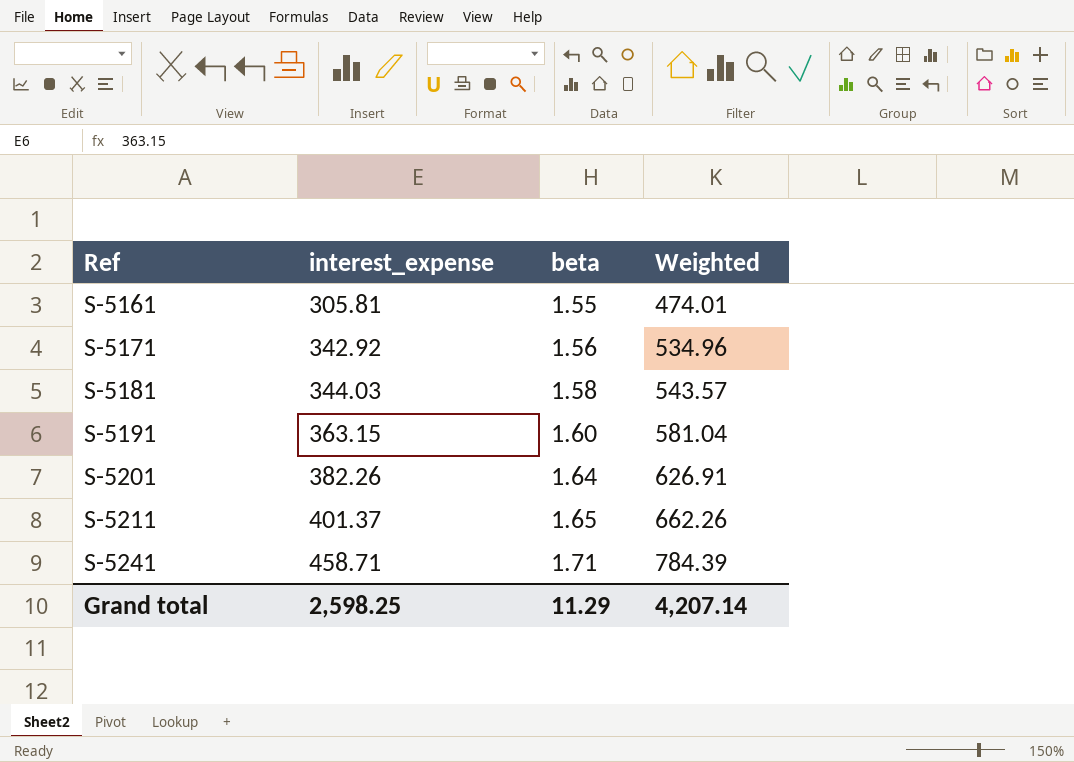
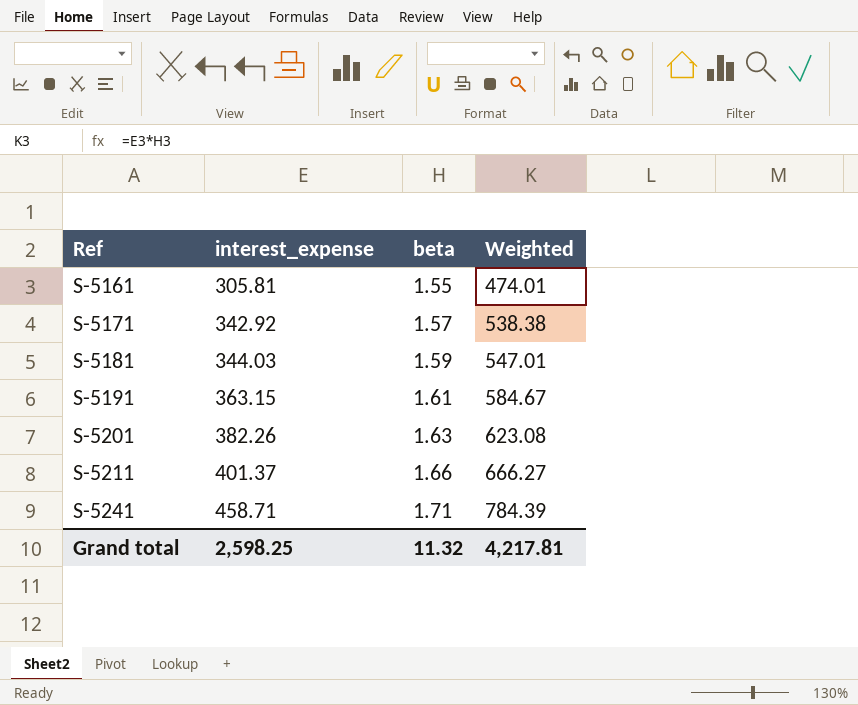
S-5171 | beta: 1.56 -> 1.57
S-5171 | Weighted: 534.96 -> 538.38
S-5181 | beta: 1.58 -> 1.59
S-5181 | Weighted: 543.57 -> 547.01
S-5191 | beta: 1.60 -> 1.61
S-5191 | Weighted: 581.04 -> 584.67
S-5201 | beta: 1.64 -> 1.63
S-5201 | Weighted: 626.91 -> 623.08
S-5211 | beta: 1.65 -> 1.66
S-5211 | Weighted: 662.26 -> 666.27
Grand total | beta: 11.29 -> 11.32
Grand total | Weighted: 4,207.14 -> 4,217.81

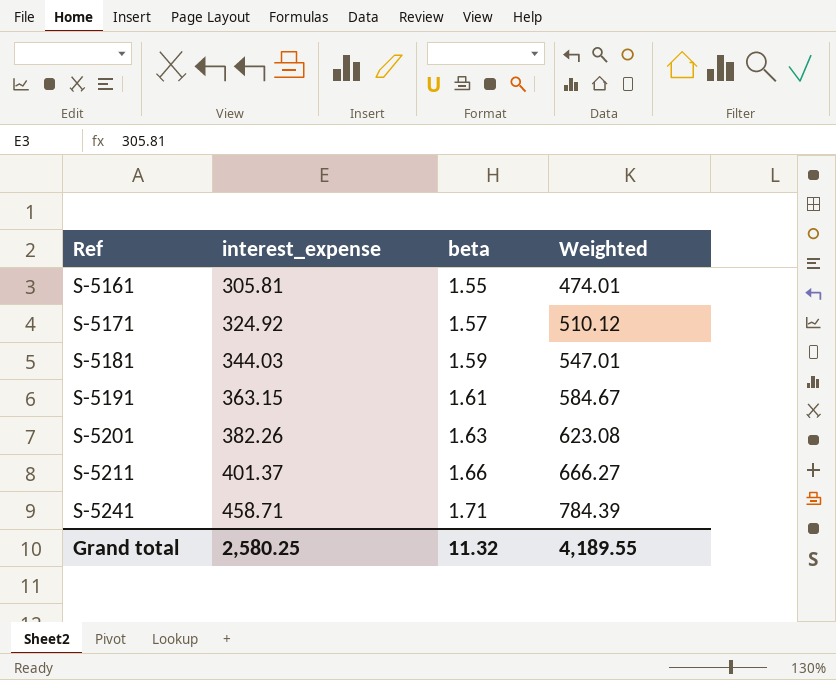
S-5171 | interest_expense: 342.92 -> 324.92
S-5171 | Weighted: 538.38 -> 510.12
Grand total | interest_expense: 2,598.25 -> 2,580.25
Grand total | Weighted: 4,217.81 -> 4,189.55

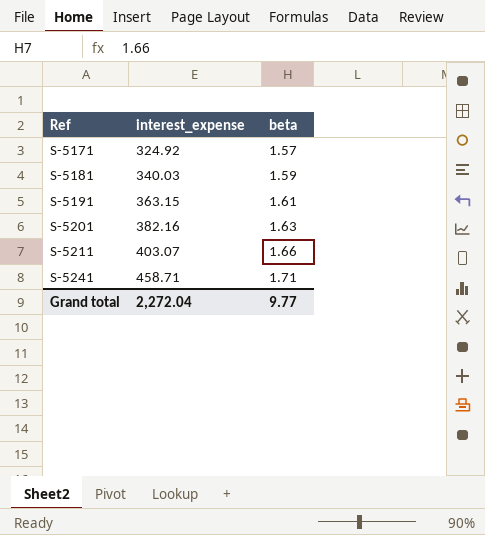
column Weighted | formula: [interest_expense] * [beta] -> none
row S-5161: 305.81 | 1.55 | 474.01 -> none
S-5181 | interest_expense: 344.03 -> 340.03
S-5201 | interest_expense: 382.26 -> 382.16
S-5211 | interest_expense: 401.37 -> 403.07
Grand total | interest_expense: 2,580.25 -> 2,272.04
Grand total | beta: 11.32 -> 9.77

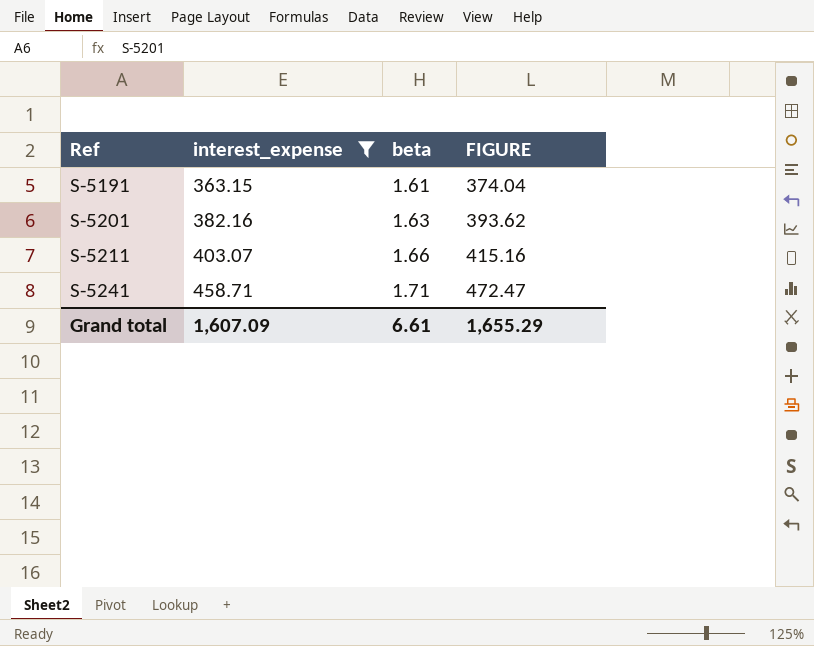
filter: none -> interest_expense >= 363.15
column FIGURE | formula: none -> [interest_expense] * 1.03
Grand total | interest_expense: 2,272.04 -> 1,607.09
Grand total | beta: 9.77 -> 6.61

